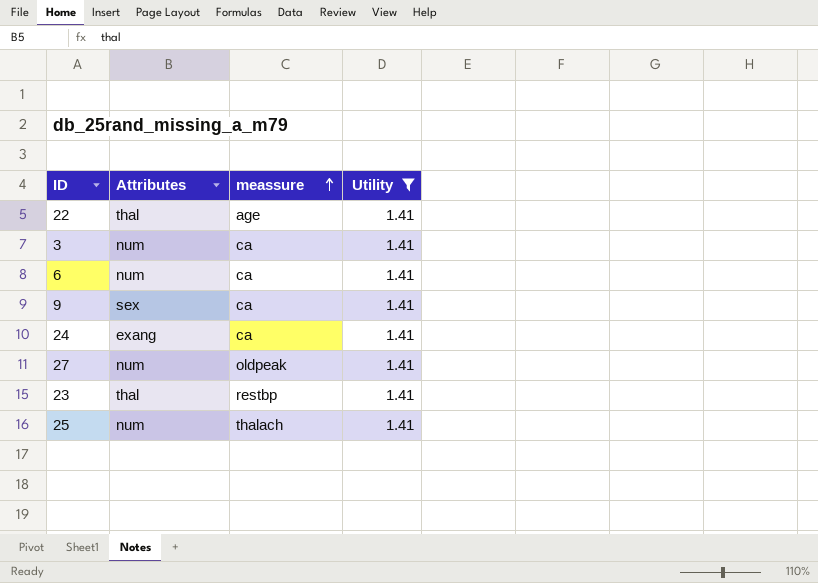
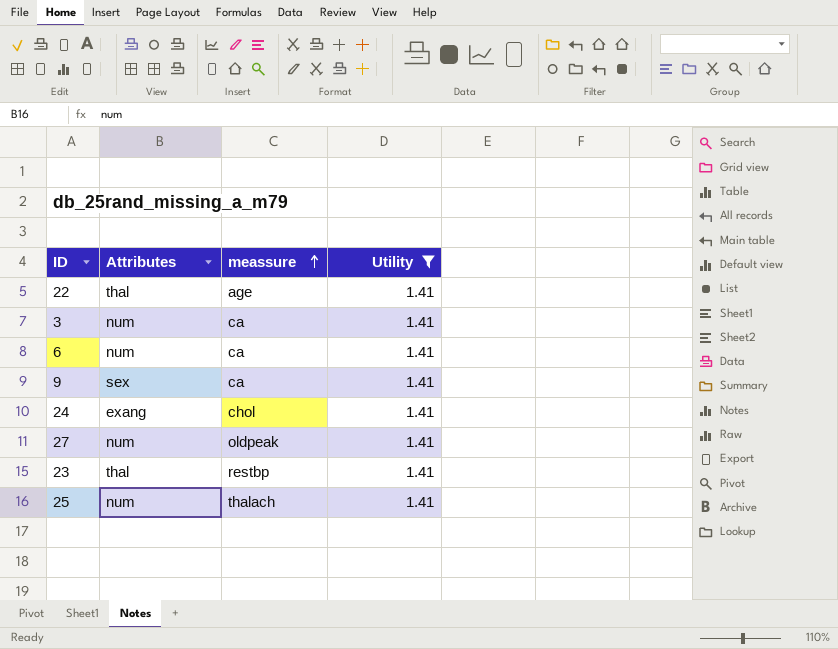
24 | meassure: ca -> chol

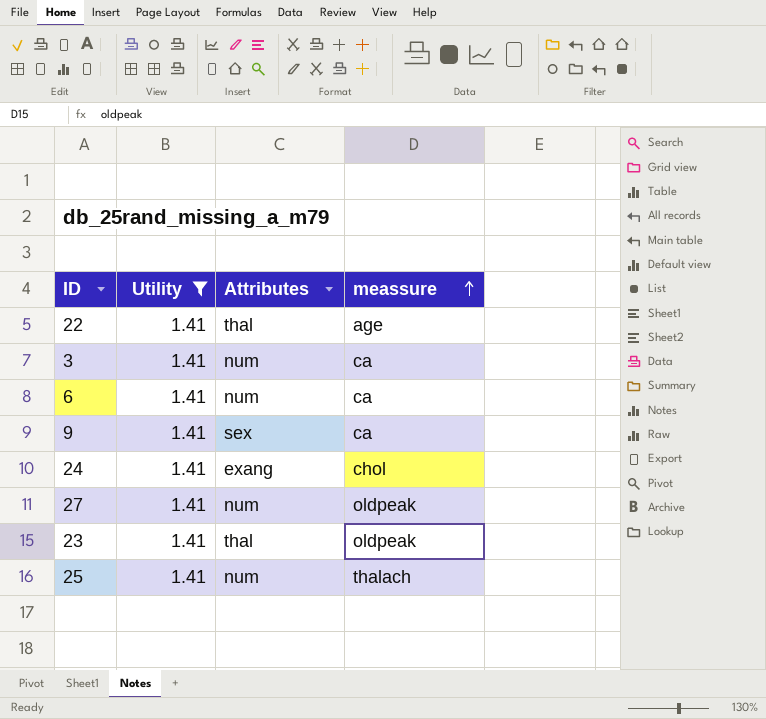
column Utility | position: 4 -> 2
23 | meassure: restbp -> oldpeak

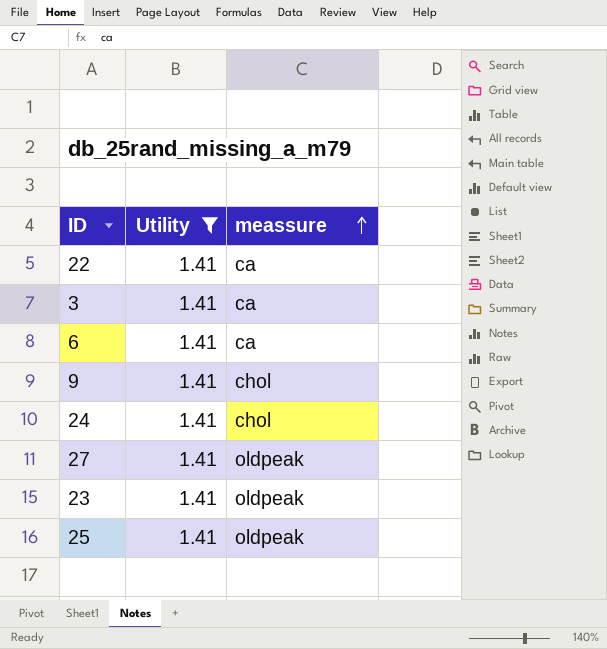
column Attributes | position: 3 -> none
22 | meassure: age -> ca
9 | meassure: ca -> chol
25 | meassure: thalach -> oldpeak

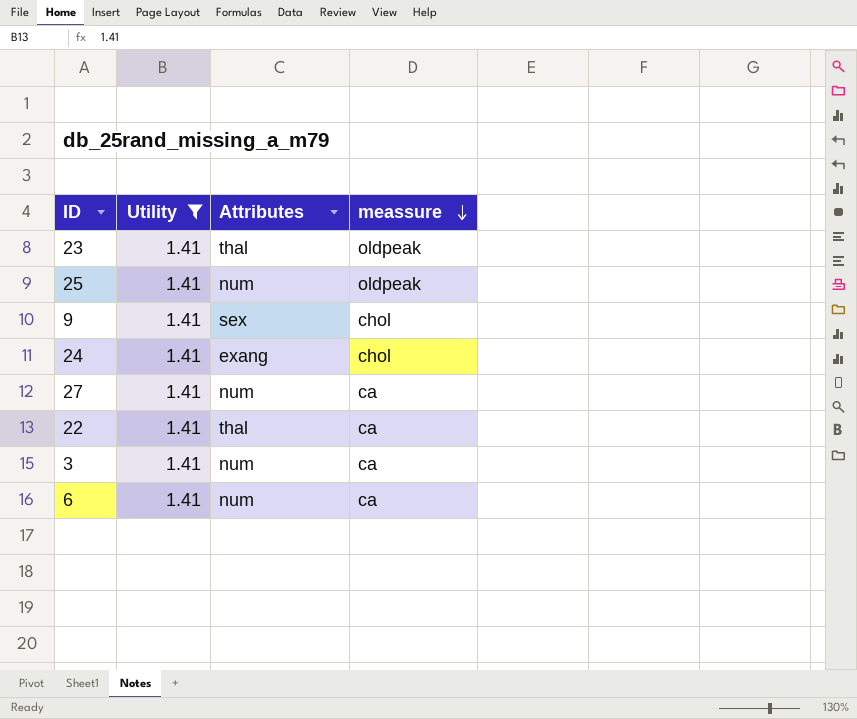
row order: meassure ascending -> meassure descending
column Attributes | position: none -> 3
27 | meassure: oldpeak -> ca

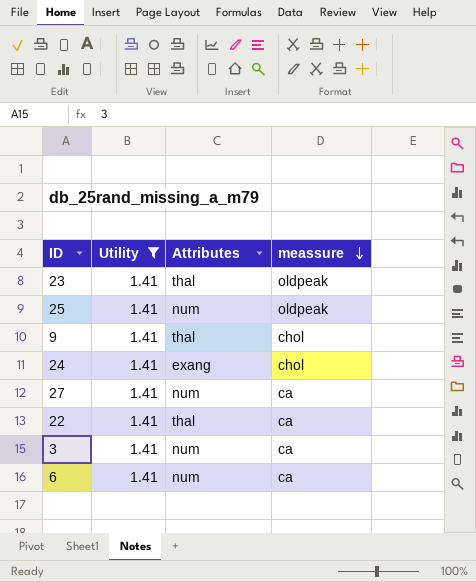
9 | Attributes: sex -> thal

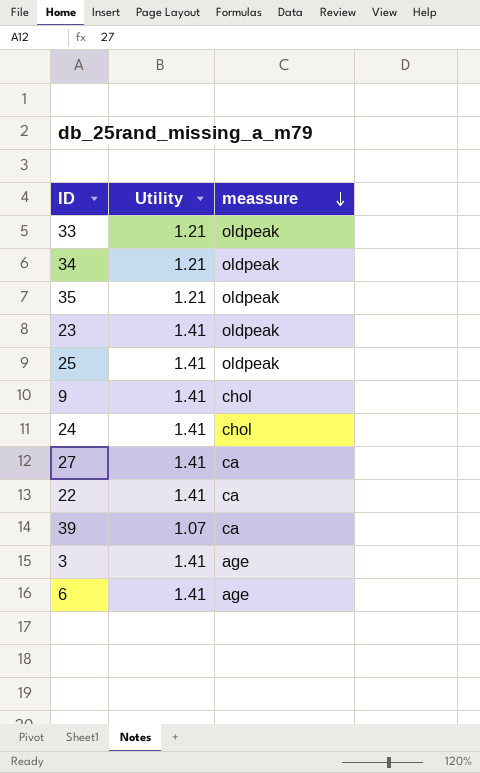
filter: Utility = 1.41 -> none
column Attributes | position: 3 -> none
3 | meassure: ca -> age
6 | meassure: ca -> age

